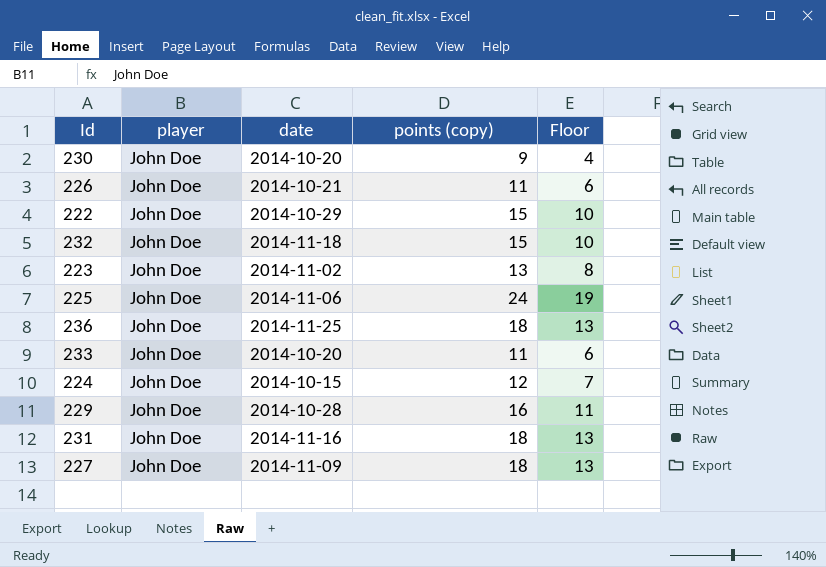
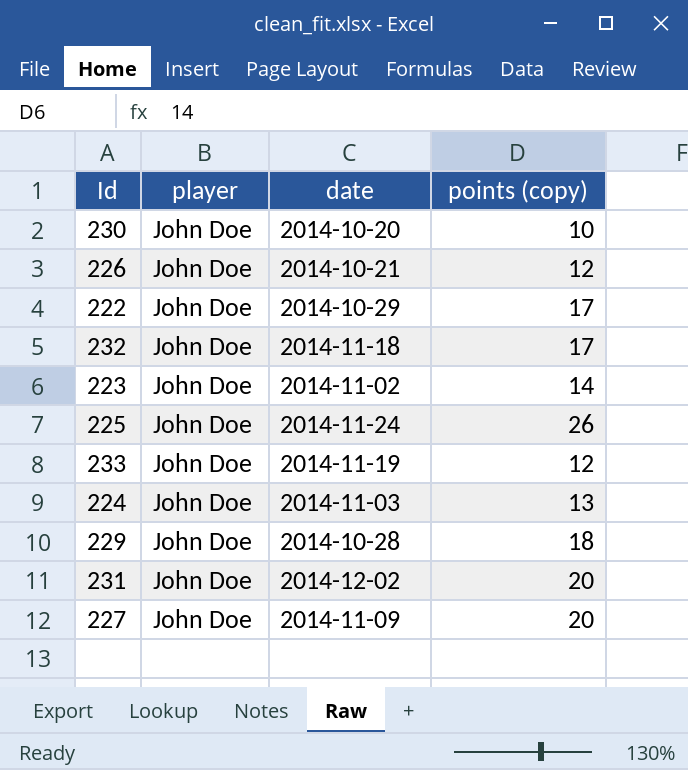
column Floor | formula: [points (copy)] - 5 -> none
row 236: John Doe | 2014-11-25 | 18 | 13 -> none
230 | points (copy): 9 -> 10
226 | points (copy): 11 -> 12
222 | points (copy): 15 -> 17
232 | points (copy): 15 -> 17
223 | points (copy): 13 -> 14
225 | date: 2014-11-06 -> 2014-11-24
225 | points (copy): 24 -> 26
233 | date: 2014-10-20 -> 2014-11-19
233 | points (copy): 11 -> 12
224 | date: 2014-10-15 -> 2014-11-03
224 | points (copy): 12 -> 13
229 | points (copy): 16 -> 18
231 | date: 2014-11-16 -> 2014-12-02
231 | points (copy): 18 -> 20
227 | points (copy): 18 -> 20

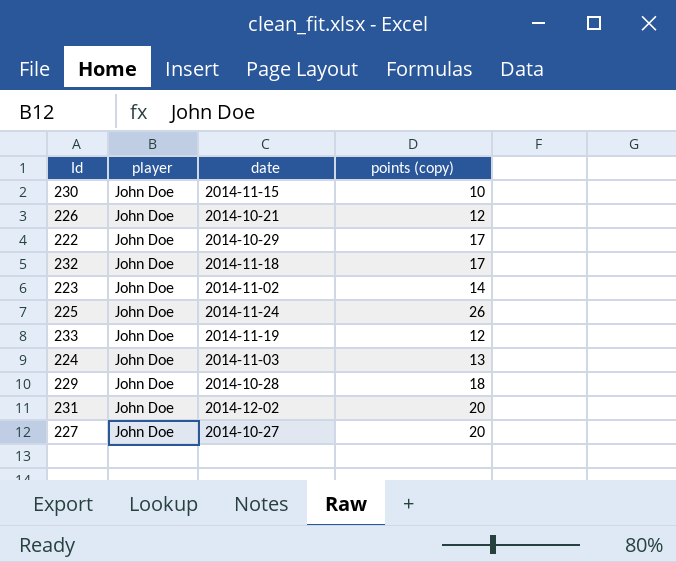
230 | date: 2014-10-20 -> 2014-11-15
227 | date: 2014-11-09 -> 2014-10-27

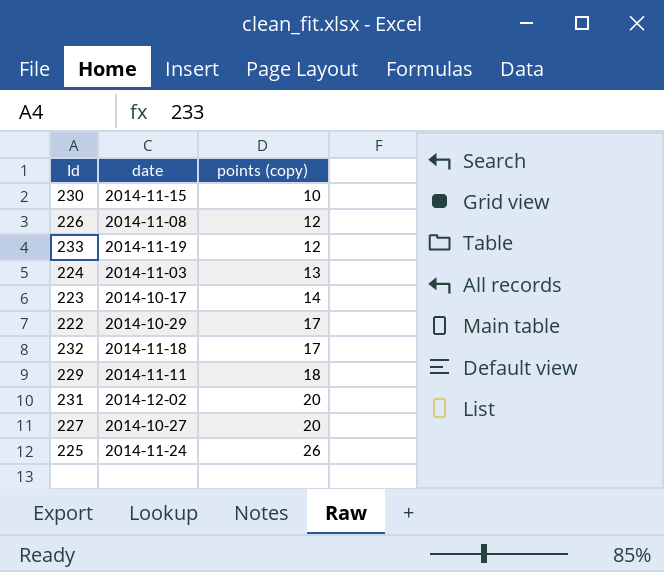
row order: none -> points (copy) ascending
column player | position: 2 -> none
226 | date: 2014-10-21 -> 2014-11-08
223 | date: 2014-11-02 -> 2014-10-17
229 | date: 2014-10-28 -> 2014-11-11

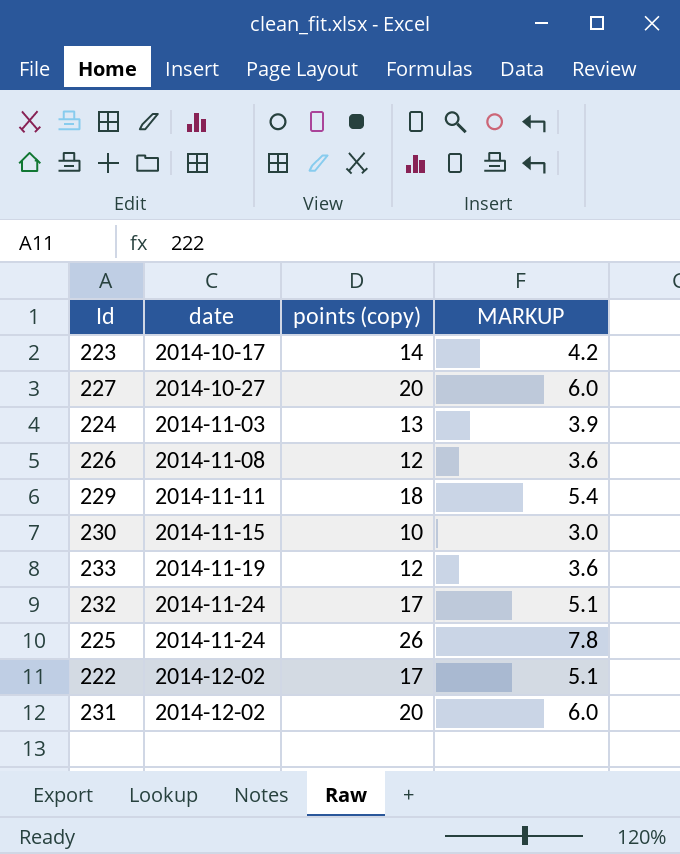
row order: points (copy) ascending -> date ascending
column MARKUP | formula: none -> [points (copy)] * 0.3
232 | date: 2014-11-18 -> 2014-11-24
222 | date: 2014-10-29 -> 2014-12-02

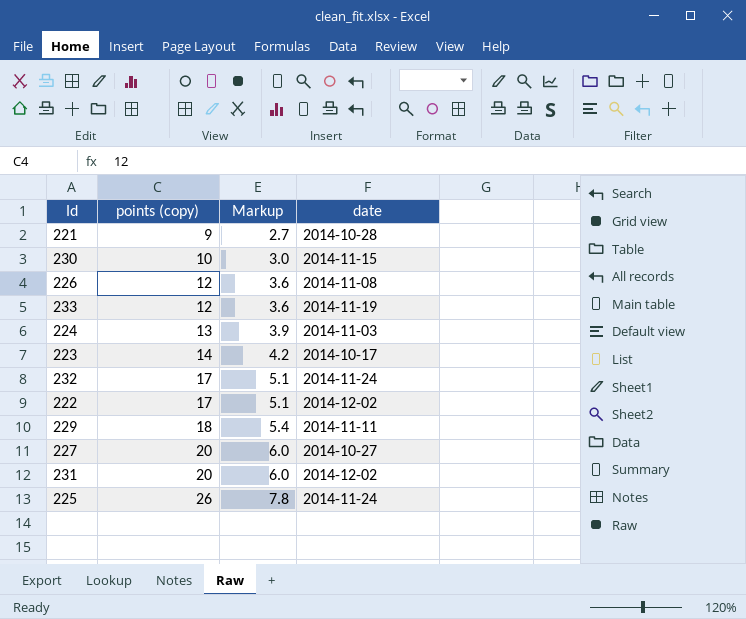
row order: date ascending -> points (copy) ascending
column name: MARKUP -> Markup
column date | position: 2 -> 4
row 221: none -> 9 | 2.7 | 2014-10-28

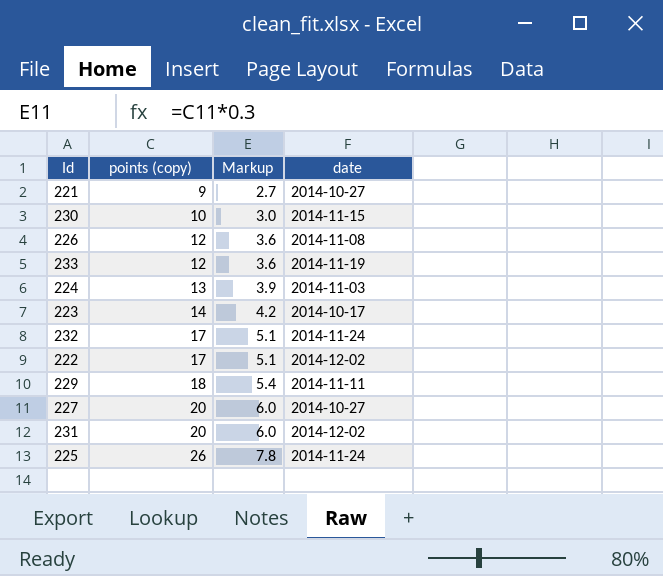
221 | date: 2014-10-28 -> 2014-10-27

